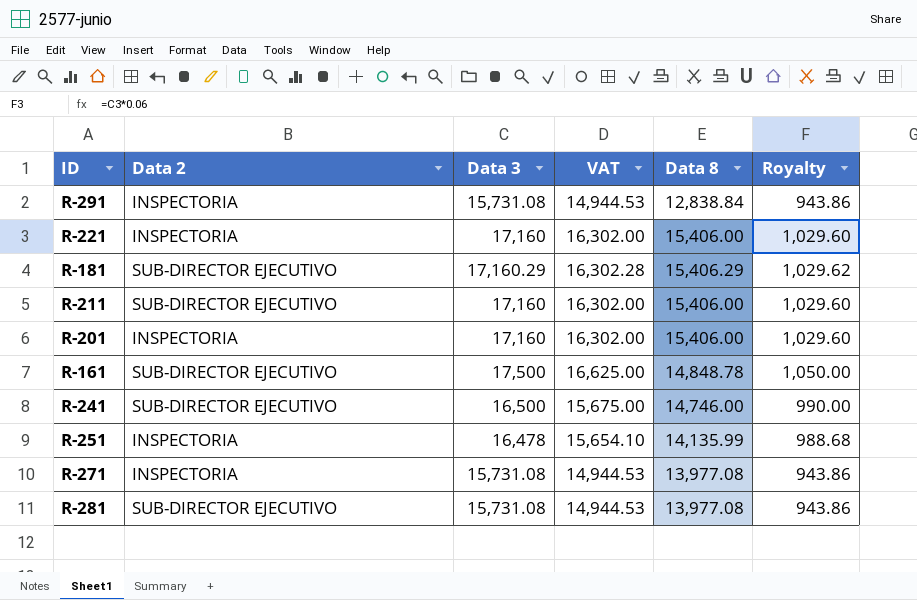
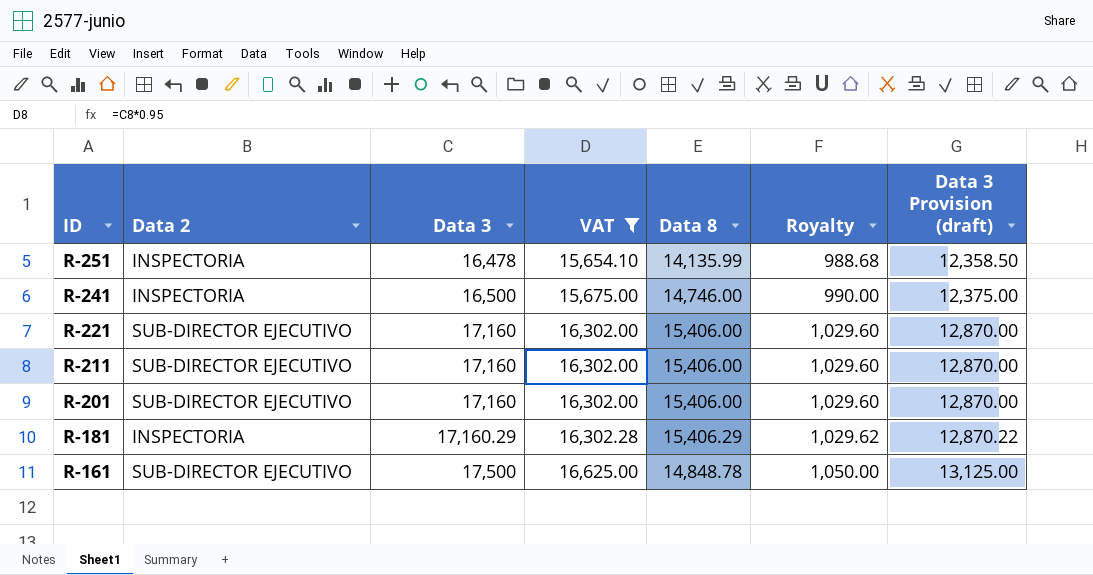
filter: none -> VAT != 14,944.53
row order: none -> ID descending
column Data 3 Provision (draft) | formula: none -> [Data 3] * 0.75
R-241 | Data 2: SUB-DIRECTOR EJECUTIVO -> INSPECTORIA
R-221 | Data 2: INSPECTORIA -> SUB-DIRECTOR EJECUTIVO
R-201 | Data 2: INSPECTORIA -> SUB-DIRECTOR EJECUTIVO
R-181 | Data 2: SUB-DIRECTOR EJECUTIVO -> INSPECTORIA

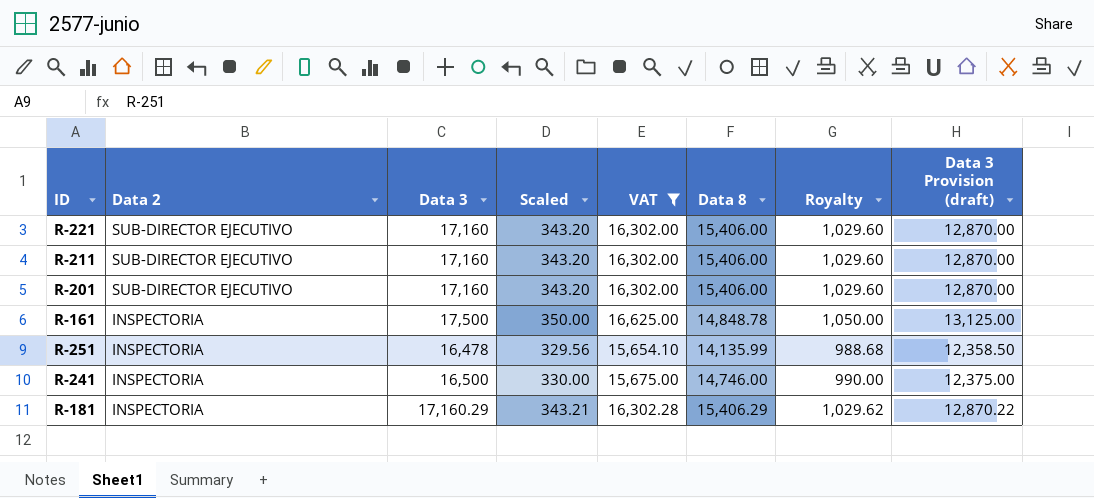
row order: ID descending -> Data 2 descending
column Scaled | formula: none -> [Data 3] * 0.02
R-161 | Data 2: SUB-DIRECTOR EJECUTIVO -> INSPECTORIA

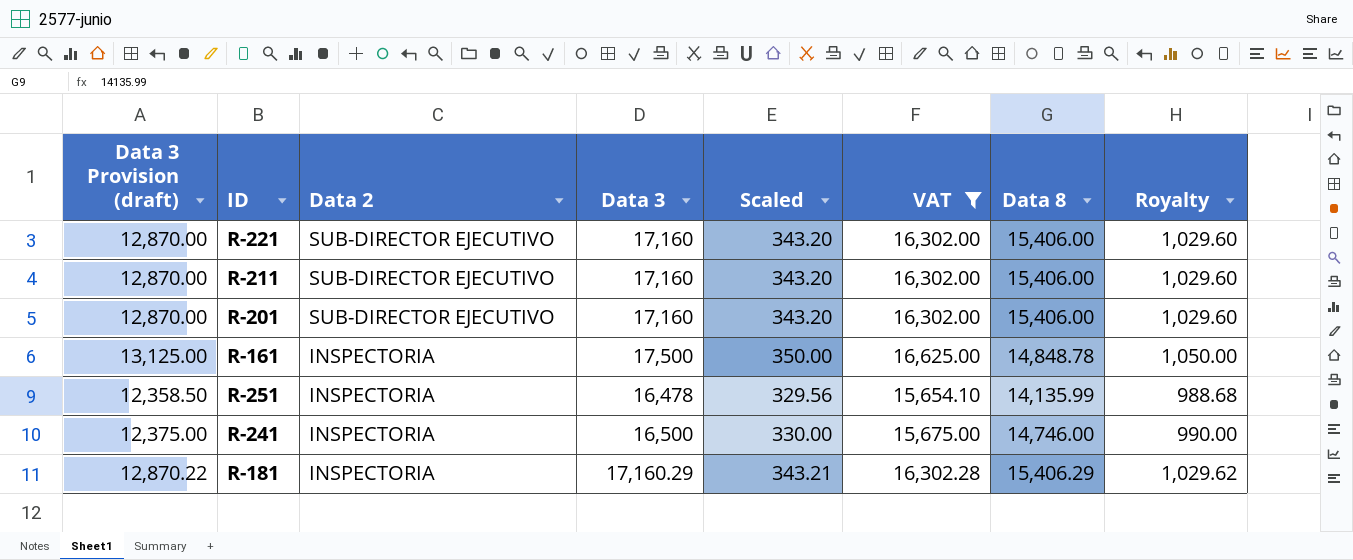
column Data 3 Provision (draft) | position: 8 -> 1

